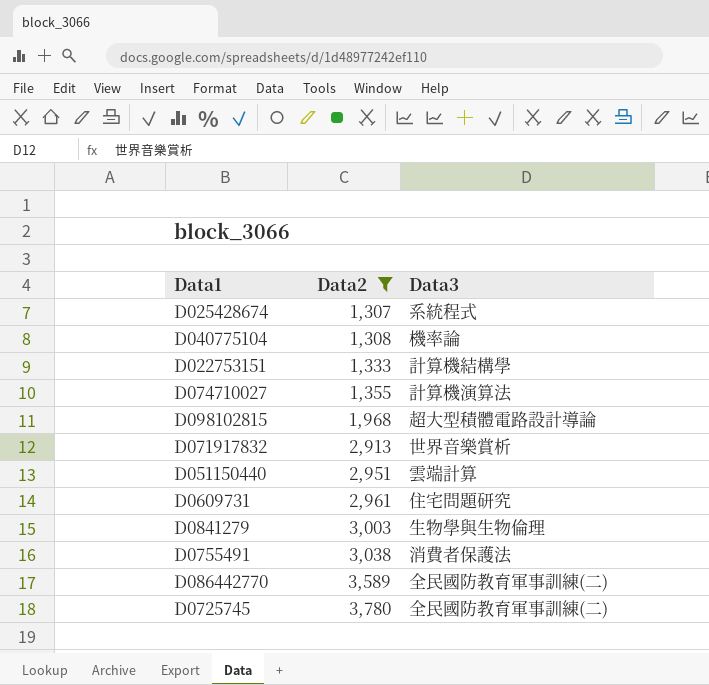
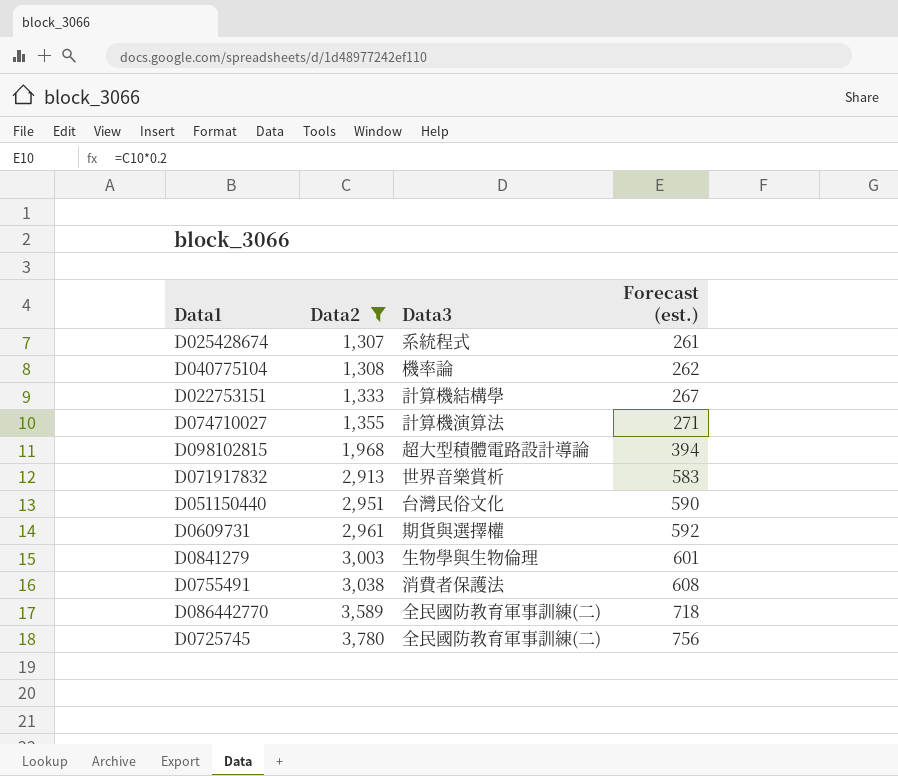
column Forecast (est.) | formula: none -> [Data2] * 0.2
D051150440 | Data3: 雲端計算 -> 台灣民俗文化
D0609731 | Data3: 住宅問題研究 -> 期貨與選擇權

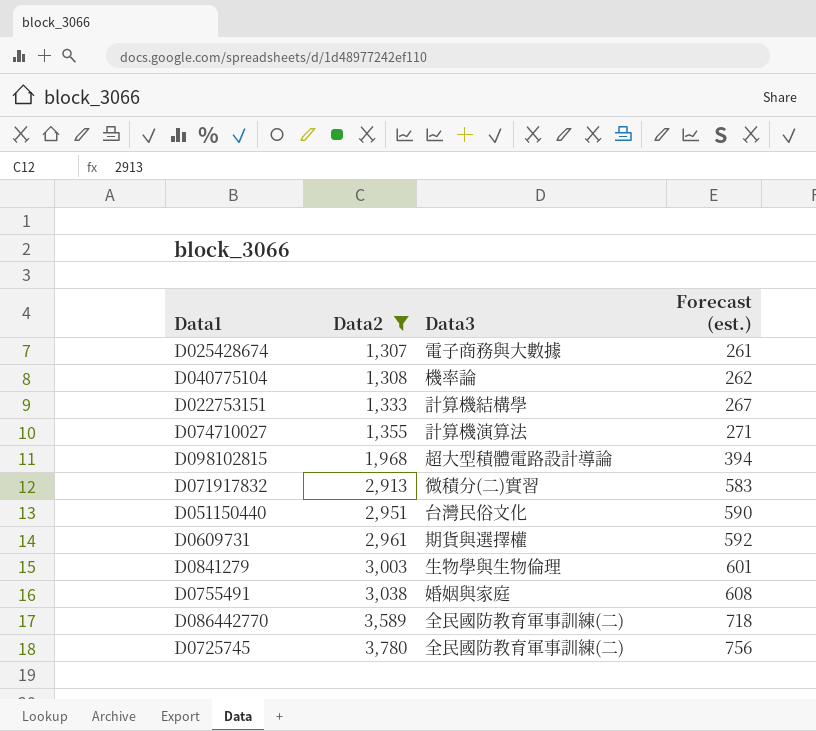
D025428674 | Data3: 系統程式 -> 電子商務與大數據
D071917832 | Data3: 世界音樂賞析 -> 微積分(二)實習
D0755491 | Data3: 消費者保護法 -> 婚姻與家庭

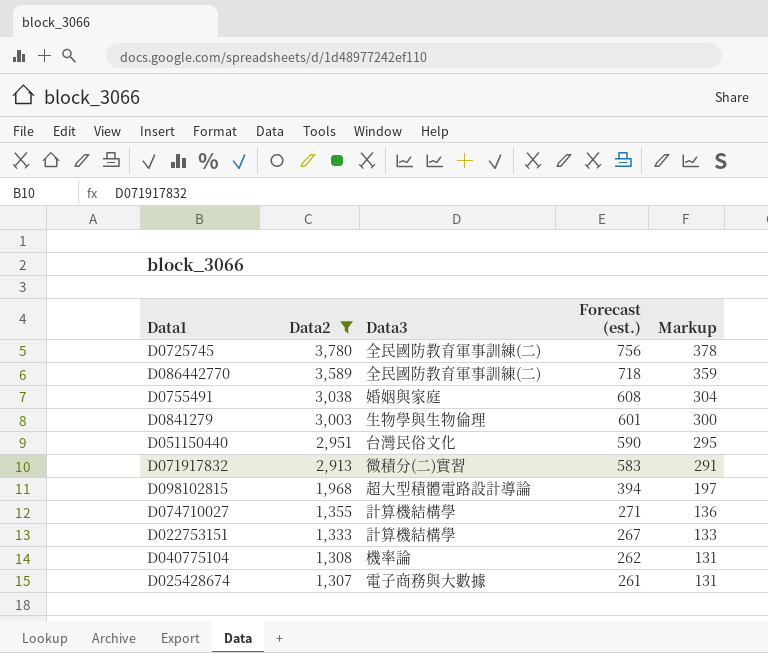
row order: Data2 ascending -> Data2 descending
column Markup | formula: none -> [Data2] * 0.1
row D0609731: 2,961 | 期貨與選擇權 | 592 -> none
D074710027 | Data3: 計算機演算法 -> 計算機結構學

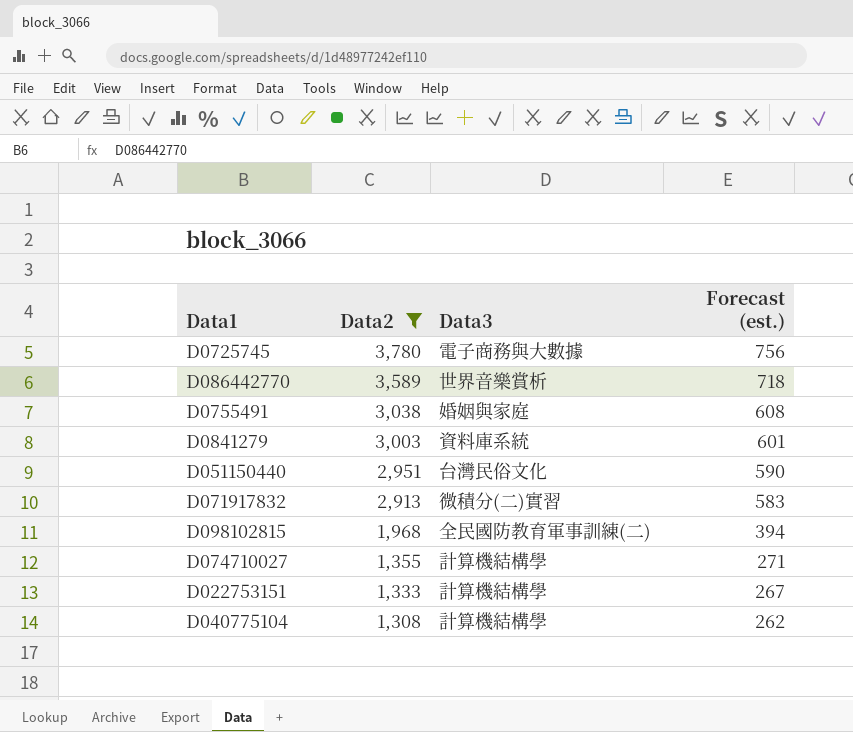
column Markup | formula: [Data2] * 0.1 -> none
row D025428674: 1,307 | 電子商務與大數據 | 261 | 131 -> none
D0725745 | Data3: 全民國防教育軍事訓練(二) -> 電子商務與大數據
D086442770 | Data3: 全民國防教育軍事訓練(二) -> 世界音樂賞析
D0841279 | Data3: 生物學與生物倫理 -> 資料庫系統
D098102815 | Data3: 超大型積體電路設計導論 -> 全民國防教育軍事訓練(二)
D040775104 | Data3: 機率論 -> 計算機結構學

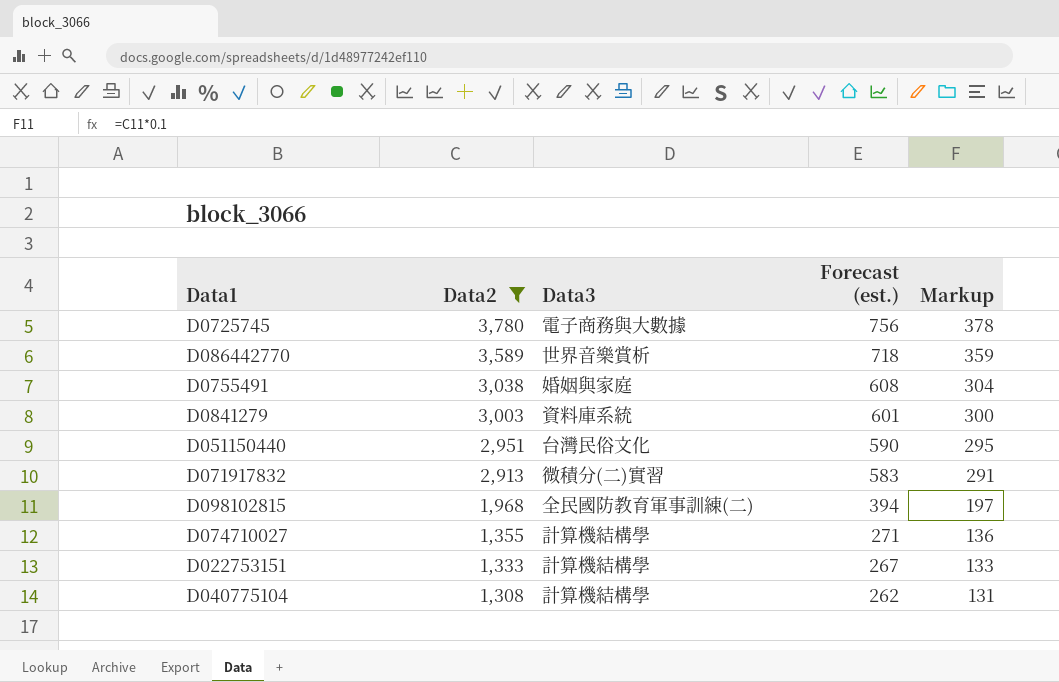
column Markup | formula: none -> [Data2] * 0.1

